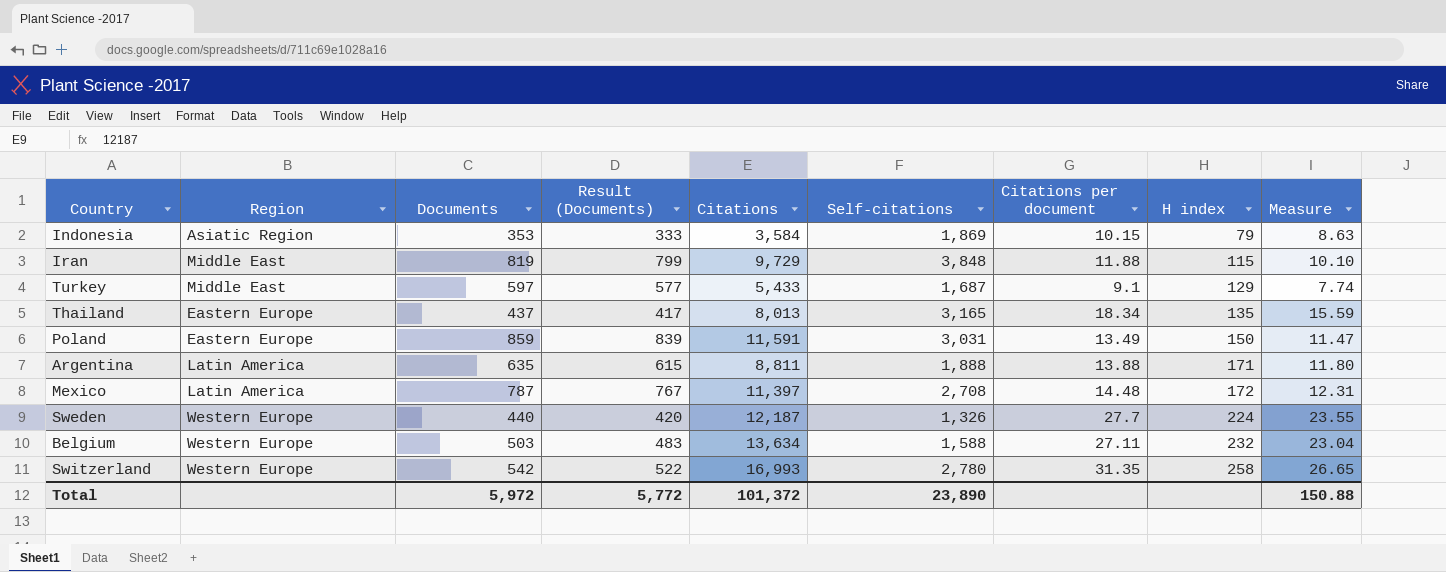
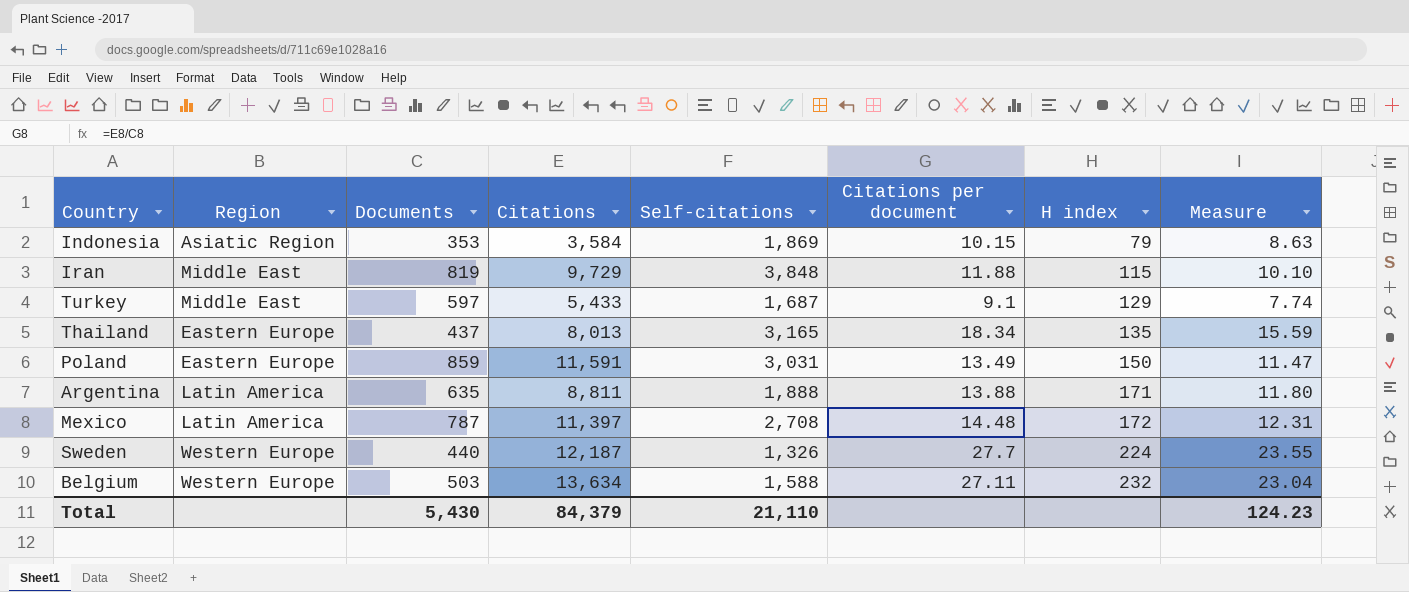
column Result (Documents) | formula: [Documents] - 20 -> none
row Switzerland: Western Europe | 542 | 522 | 16,993 | 2,780 | 31.35 | 258 | 26.65 -> none
Total | Documents: 5,972 -> 5,430
Total | Citations: 101,372 -> 84,379
Total | Self-citations: 23,890 -> 21,110
Total | Measure: 150.88 -> 124.23

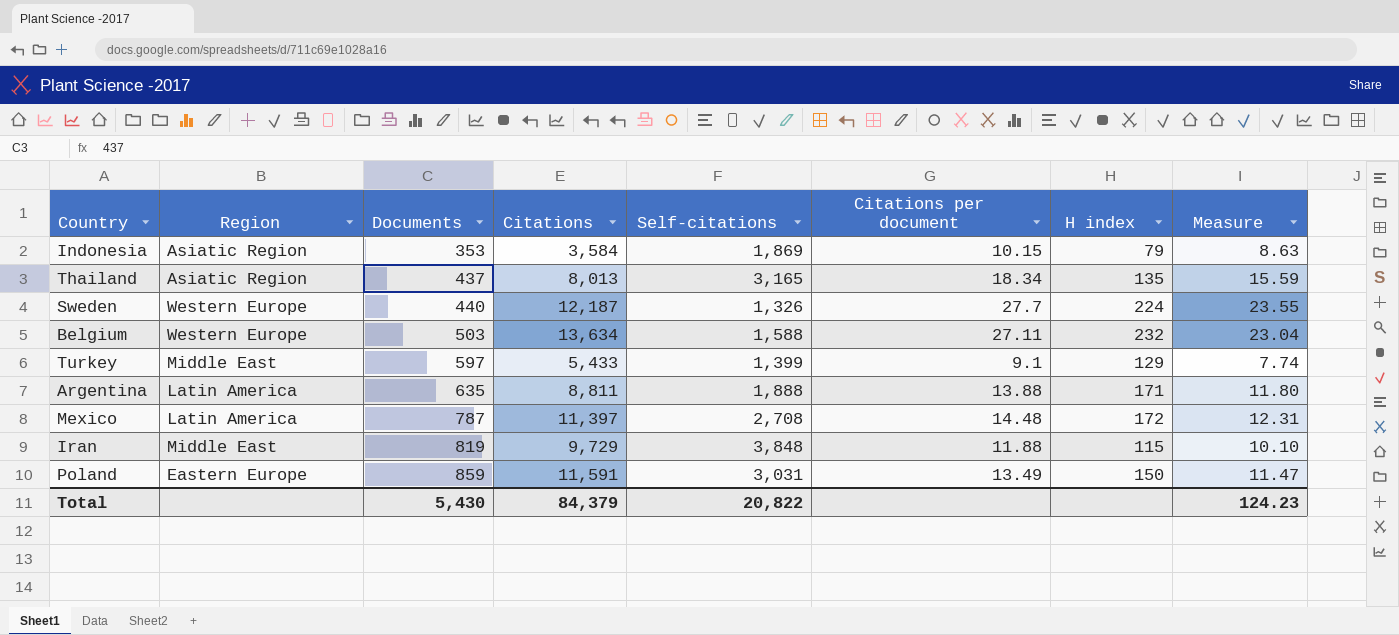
row order: H index ascending -> Documents ascending
Thailand | Region: Eastern Europe -> Asiatic Region
Turkey | Self-citations: 1,687 -> 1,399
Total | Self-citations: 21,110 -> 20,822

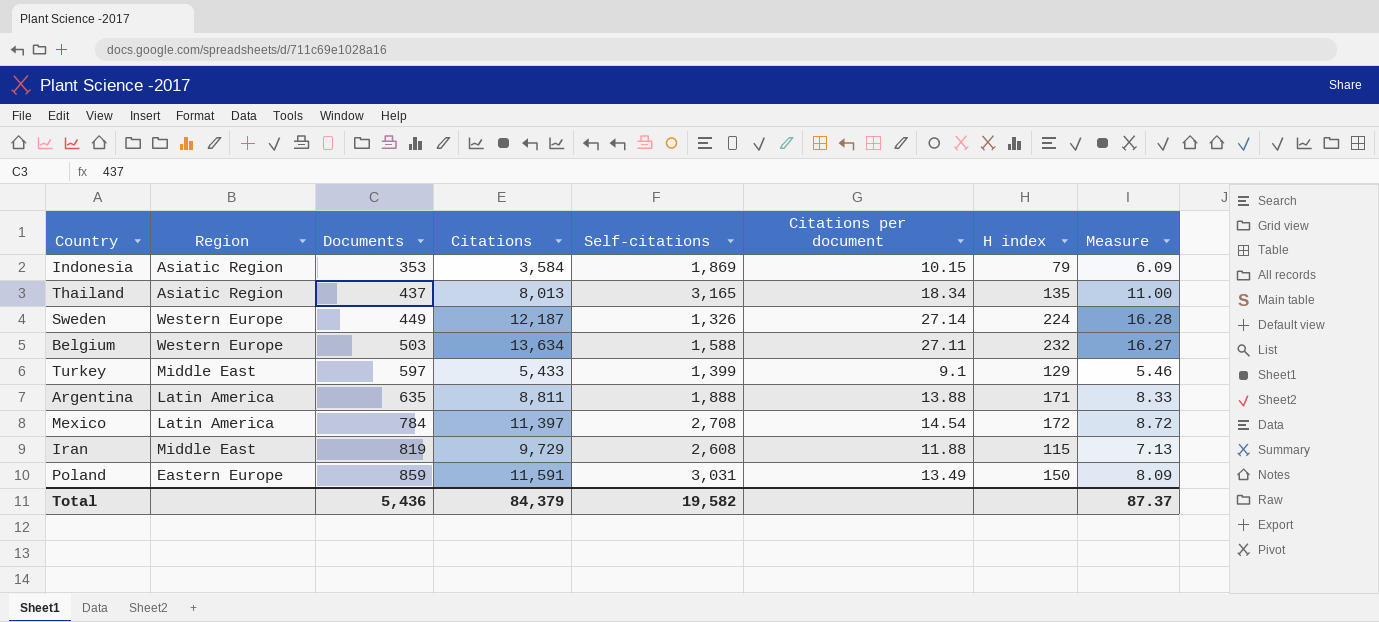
column Measure | formula: [Citations per document] * 0.85 -> [Citations per document] * 0.6
Sweden | Documents: 440 -> 449
Sweden | Citations per document: 27.7 -> 27.14
Mexico | Documents: 787 -> 784
Mexico | Citations per document: 14.48 -> 14.54
Iran | Self-citations: 3,848 -> 2,608
Total | Documents: 5,430 -> 5,436
Total | Self-citations: 20,822 -> 19,582
Total | Measure: 124.23 -> 87.37

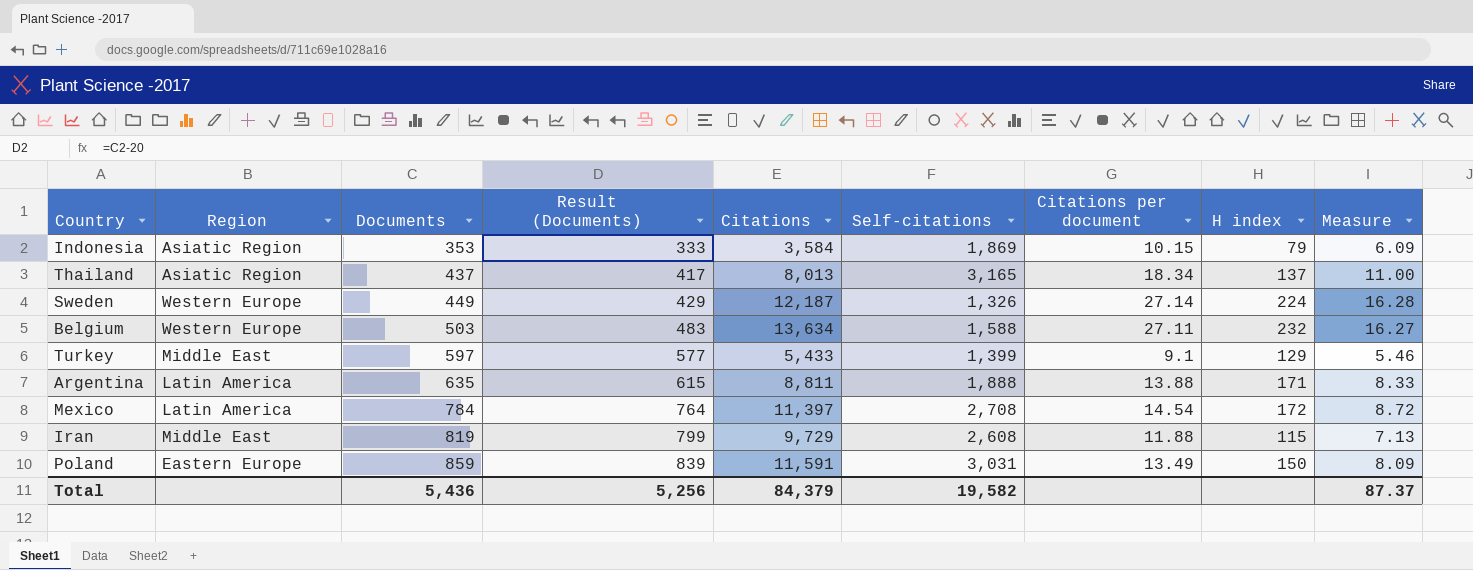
column Result (Documents) | formula: none -> [Documents] - 20
Thailand | H index: 135 -> 137

